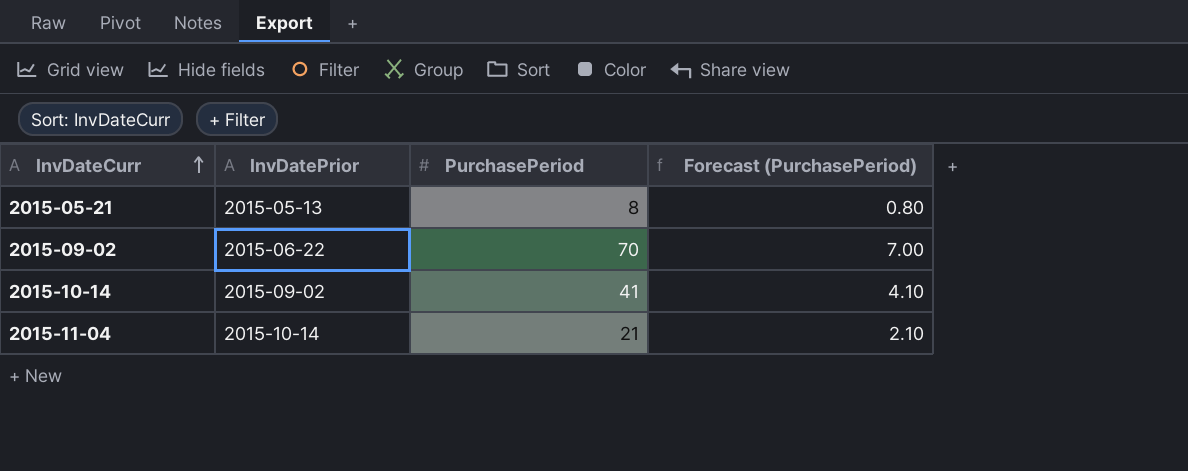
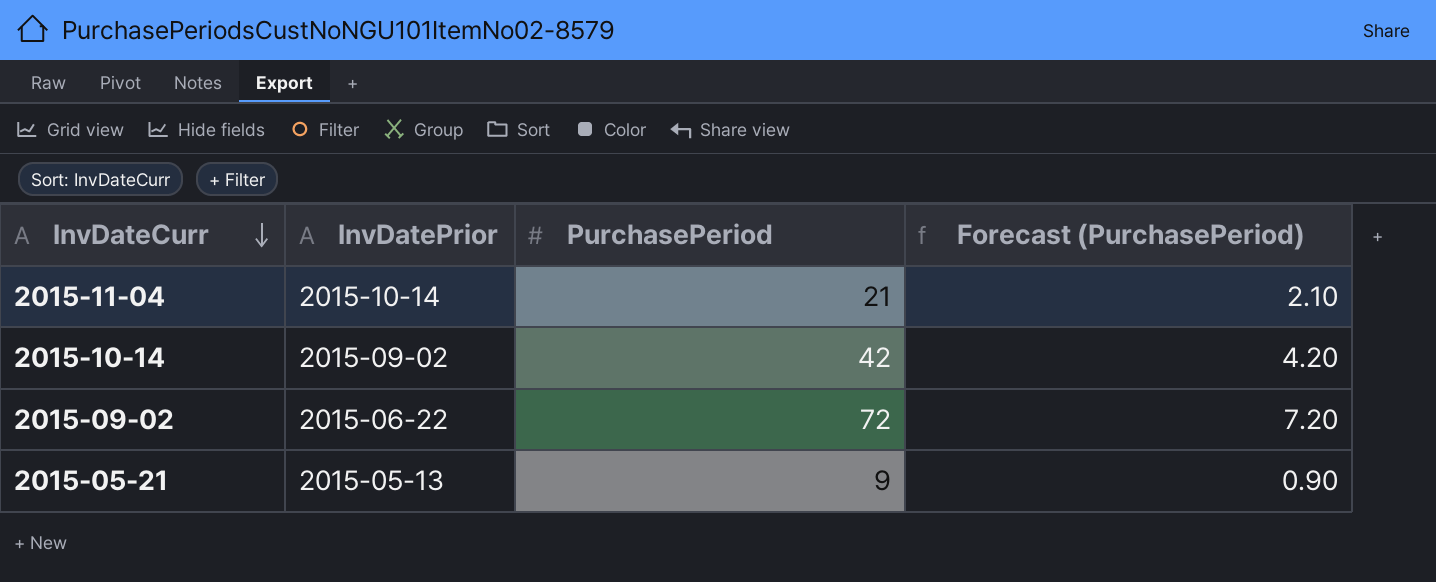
row order: InvDateCurr ascending -> InvDateCurr descending
2015-10-14 | PurchasePeriod: 41 -> 42
2015-10-14 | Forecast (PurchasePeriod): 4.10 -> 4.20
2015-09-02 | PurchasePeriod: 70 -> 72
2015-09-02 | Forecast (PurchasePeriod): 7.00 -> 7.20
2015-05-21 | PurchasePeriod: 8 -> 9
2015-05-21 | Forecast (PurchasePeriod): 0.80 -> 0.90

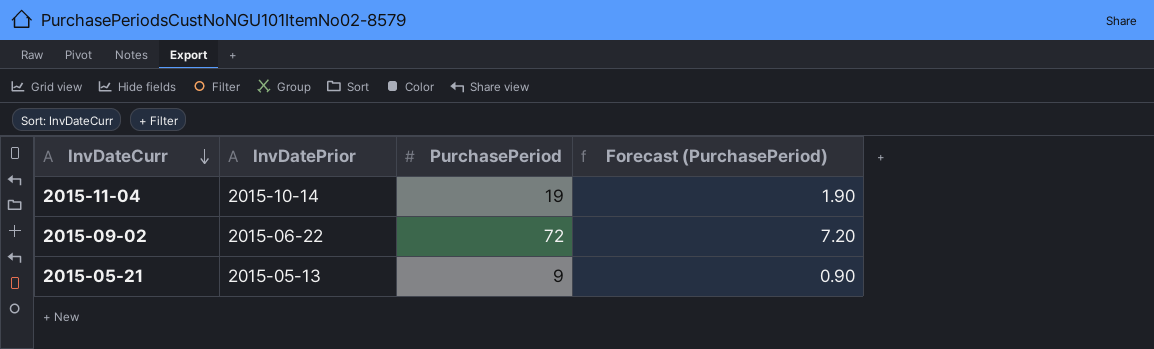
row 2015-10-14: 2015-09-02 | 42 | 4.20 -> none
2015-11-04 | PurchasePeriod: 21 -> 19
2015-11-04 | Forecast (PurchasePeriod): 2.10 -> 1.90

